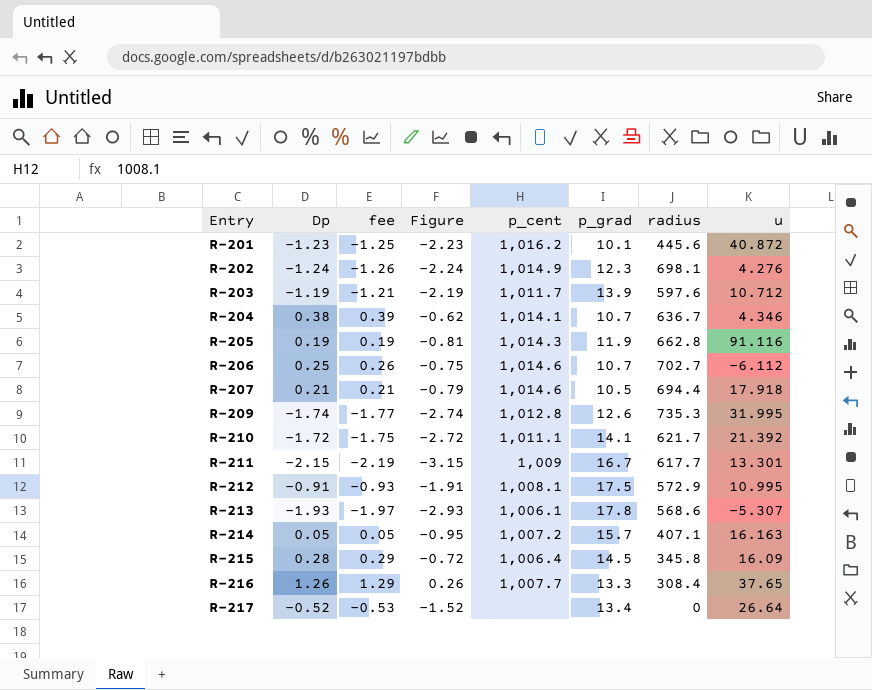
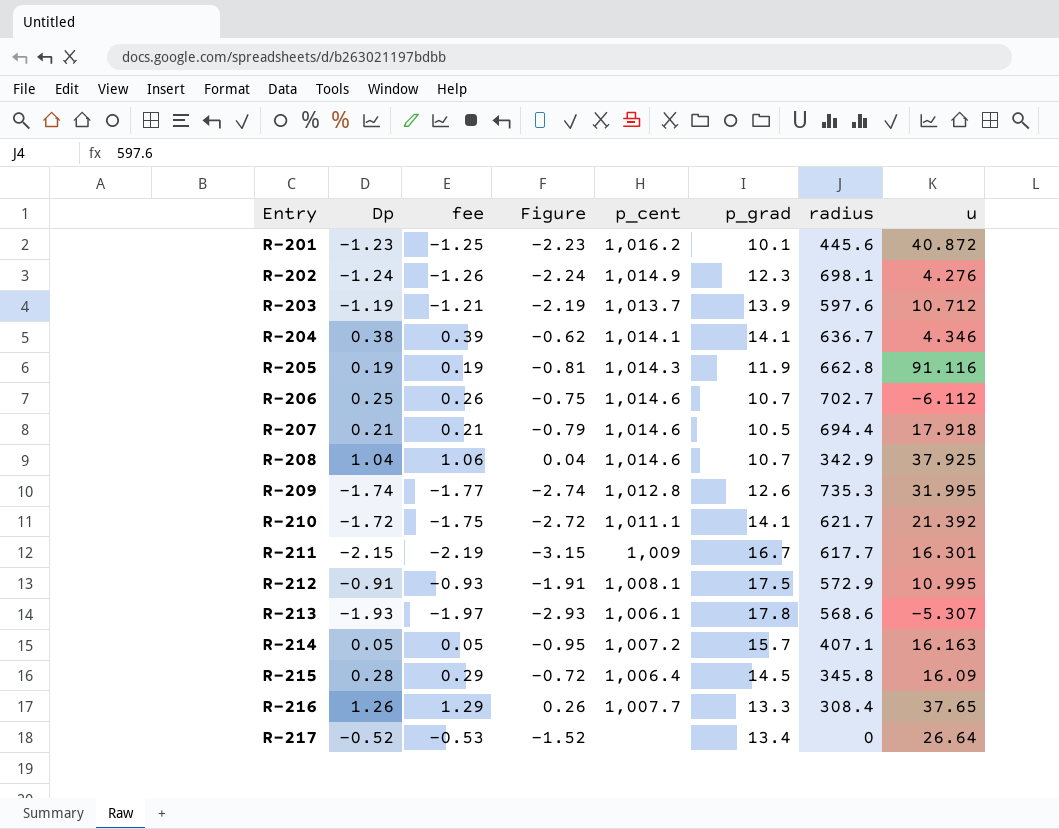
R-203 | p_cent: 1,011.7 -> 1,013.7
R-204 | p_grad: 10.7 -> 14.1
row R-208: none -> 1.04 | 1.06 | 0.04 | 1,014.6 | 10.7 | 342.9 | 37.925
R-211 | u: 13.301 -> 16.301

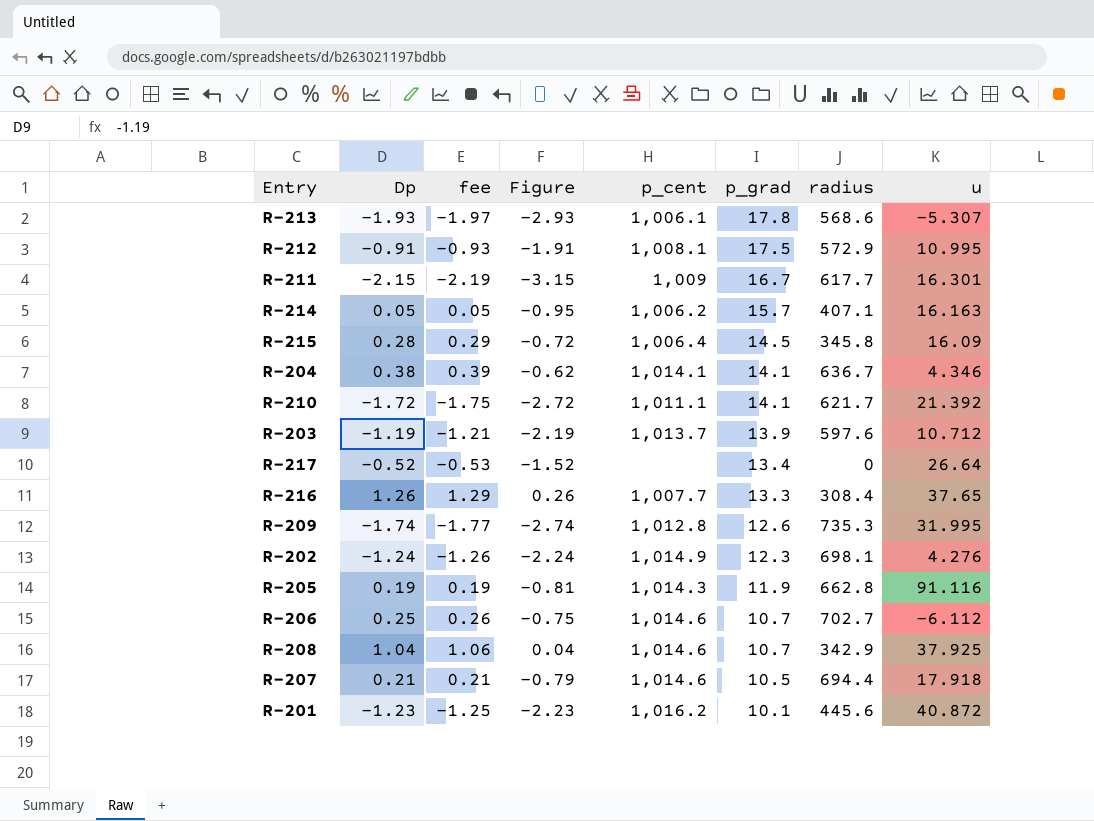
row order: Entry ascending -> p_grad descending
R-214 | p_cent: 1,007.2 -> 1,006.2

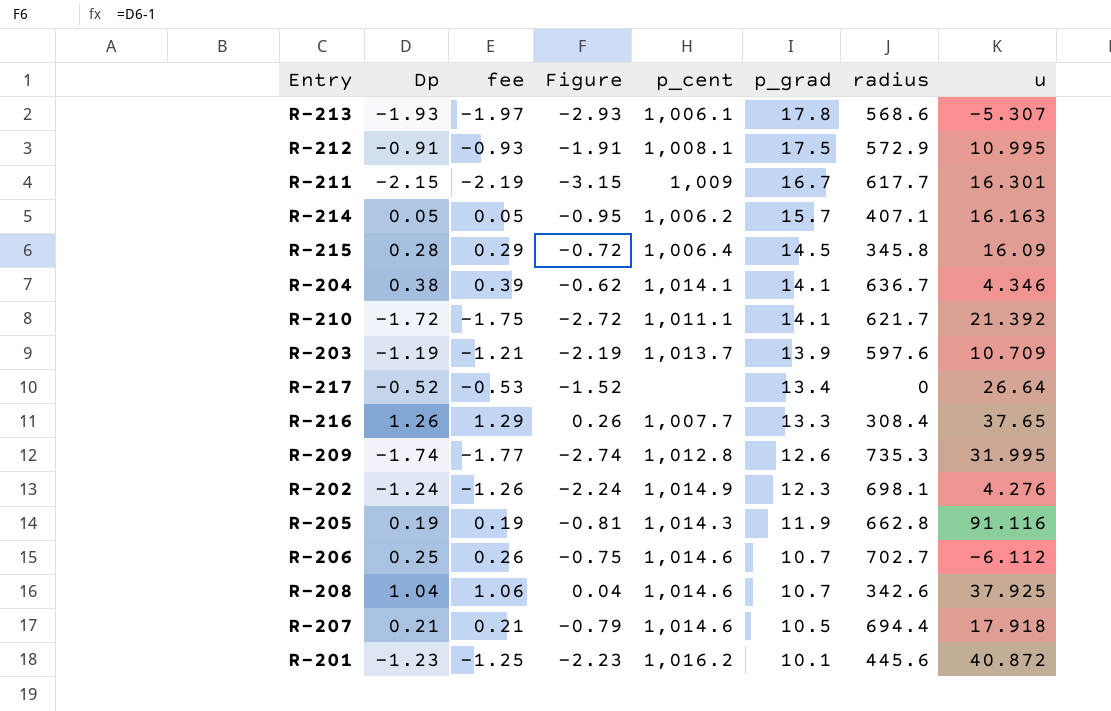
R-203 | u: 10.712 -> 10.709
R-208 | radius: 342.9 -> 342.6

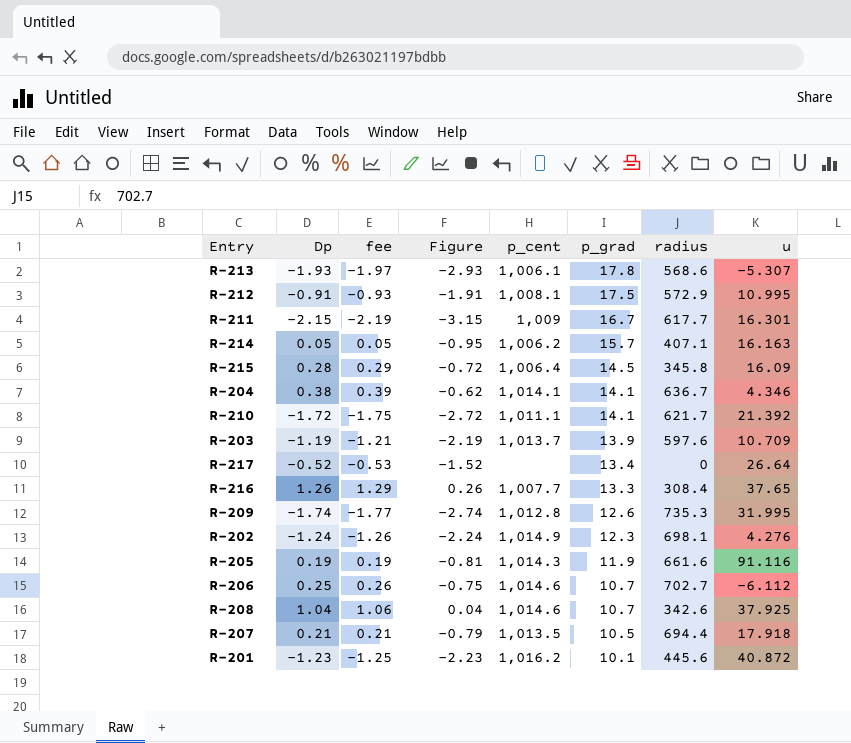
R-205 | radius: 662.8 -> 661.6
R-207 | p_cent: 1,014.6 -> 1,013.5

